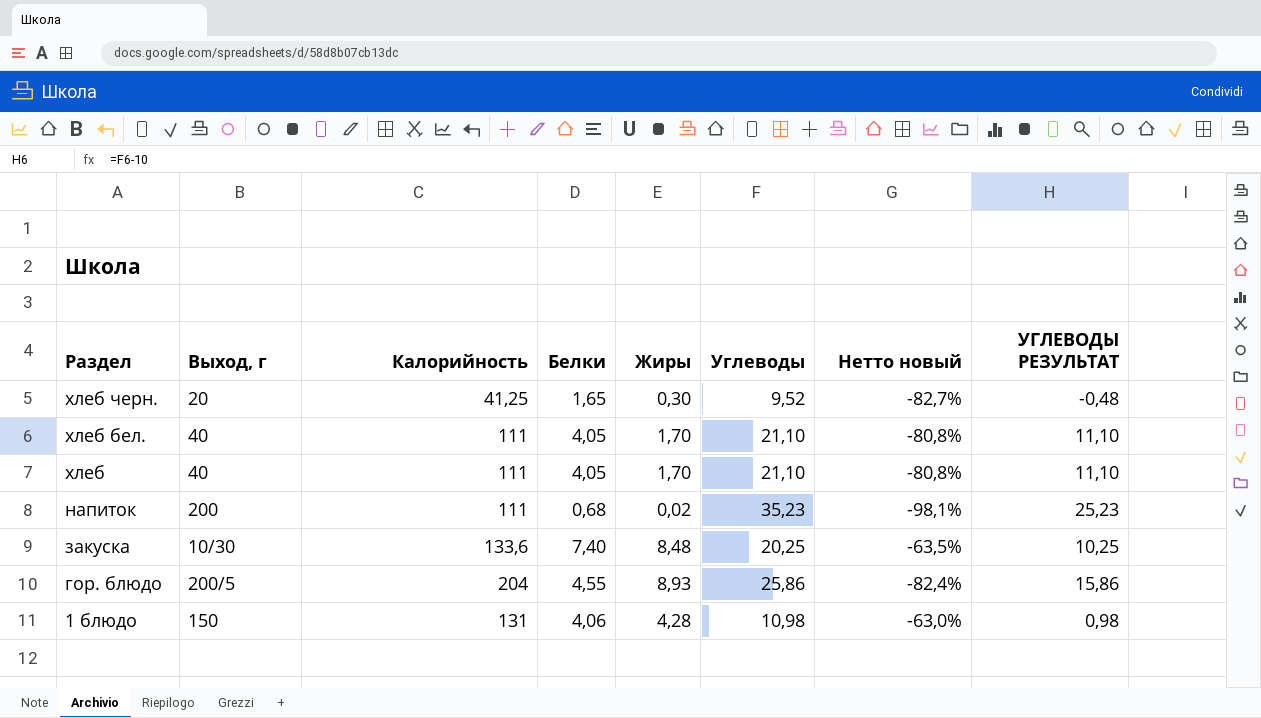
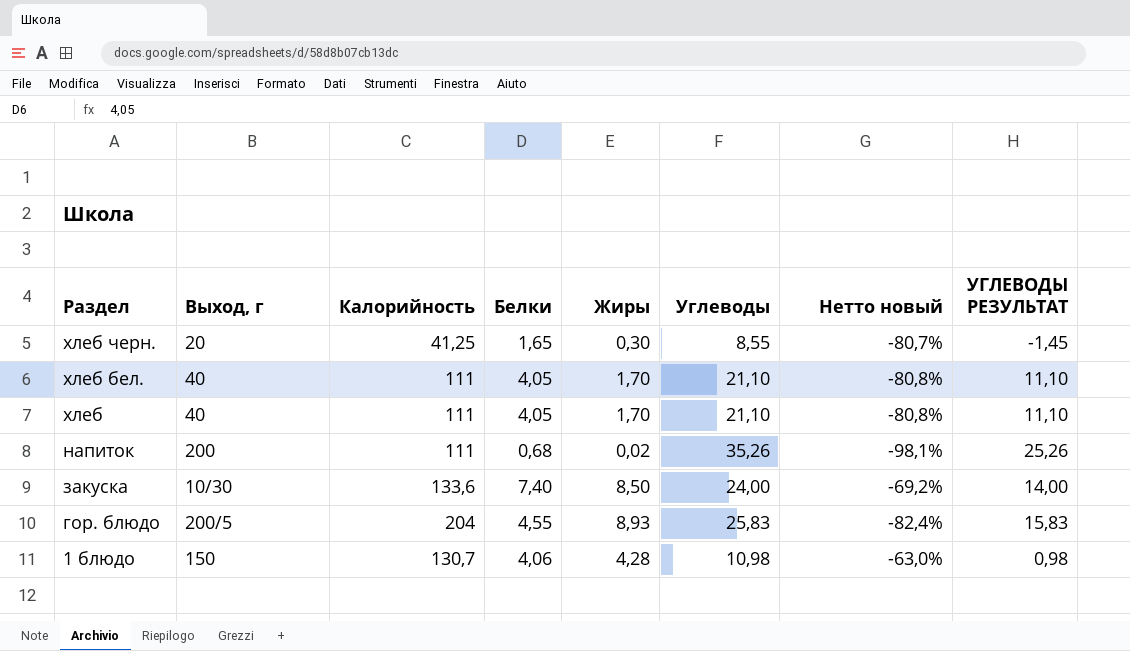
хлеб черн. | Углеводы: 9,52 -> 8,55
хлеб черн. | Нетто новый: -82,7% -> -80,7%
хлеб черн. | УГЛЕВОДЫ РЕЗУЛЬТАТ: -0,48 -> -1,45
напиток | Углеводы: 35,23 -> 35,26
напиток | УГЛЕВОДЫ РЕЗУЛЬТАТ: 25,23 -> 25,26
закуска | Жиры: 8,48 -> 8,50
закуска | Углеводы: 20,25 -> 24,00
закуска | Нетто новый: -63,5% -> -69,2%
закуска | УГЛЕВОДЫ РЕЗУЛЬТАТ: 10,25 -> 14,00
гор. блюдо | Углеводы: 25,86 -> 25,83
гор. блюдо | УГЛЕВОДЫ РЕЗУЛЬТАТ: 15,86 -> 15,83
1 блюдо | Калорийность: 131 -> 130,7

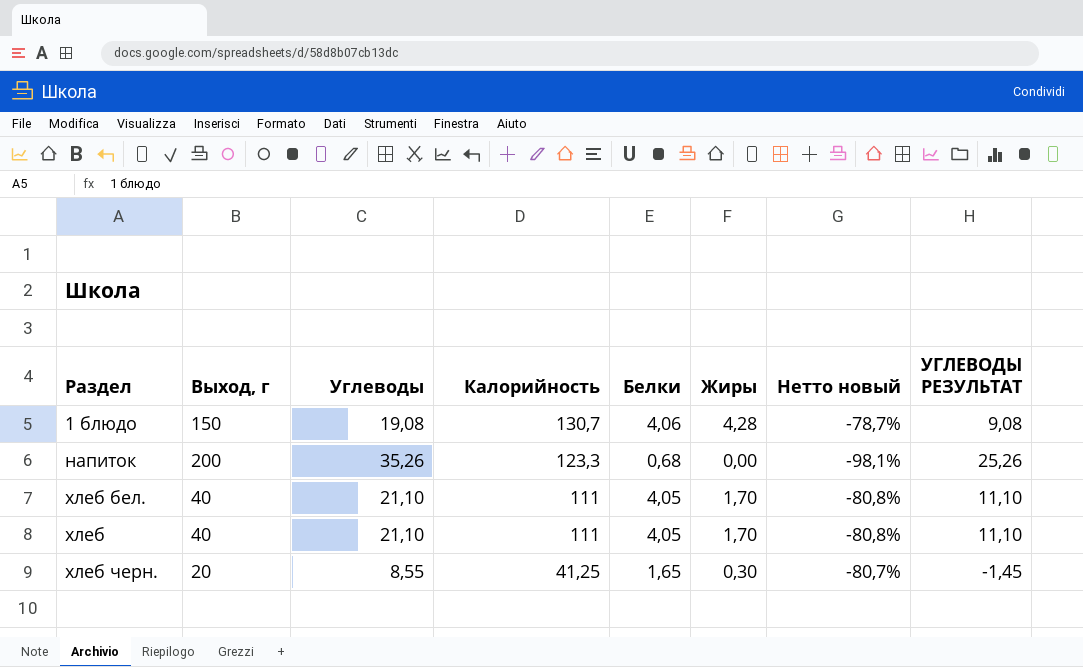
row order: Раздел descending -> Калорийность descending
column Углеводы | position: 6 -> 3
row закуска: 10/30 | 133,6 | 7,40 | 8,50 | 24,00 | -69,2% | 14,00 -> none
row гор. блюдо: 200/5 | 204 | 4,55 | 8,93 | 25,83 | -82,4% | 15,83 -> none
1 блюдо | Углеводы: 10,98 -> 19,08
1 блюдо | Нетто новый: -63,0% -> -78,7%
1 блюдо | УГЛЕВОДЫ РЕЗУЛЬТАТ: 0,98 -> 9,08
напиток | Калорийность: 111 -> 123,3
напиток | Жиры: 0,02 -> 0,00

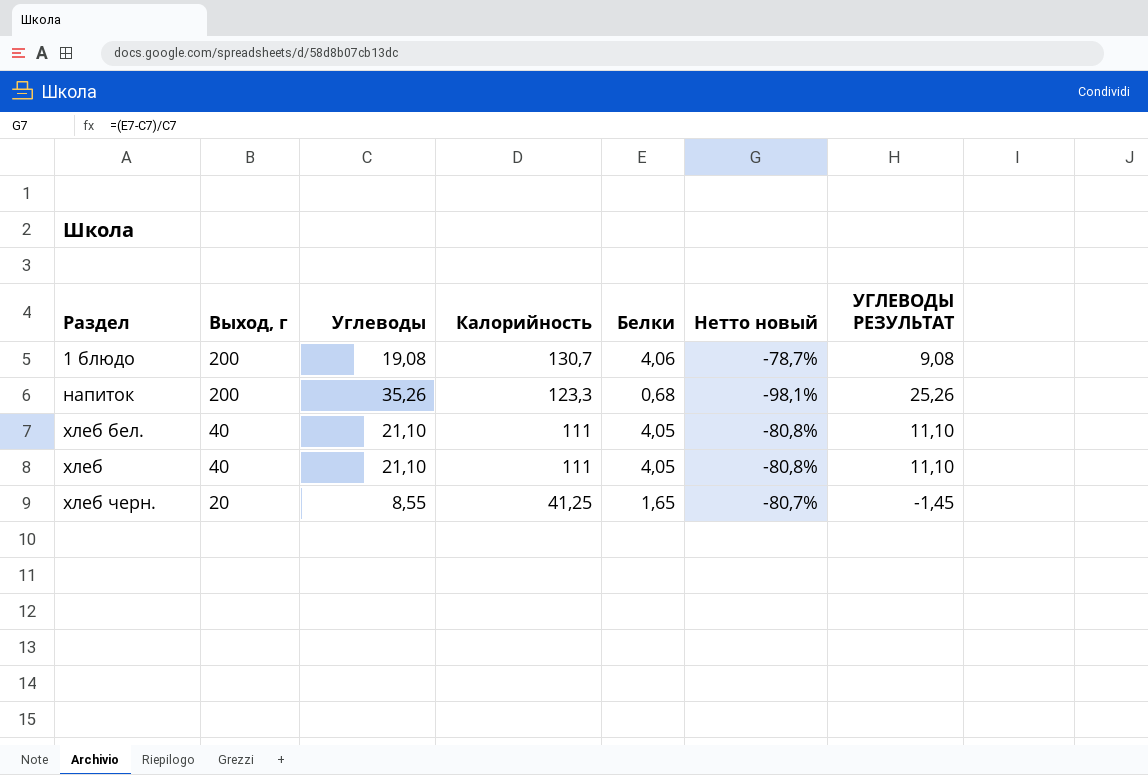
column Жиры | position: 6 -> none
1 блюдо | Выход, г: 150 -> 200

